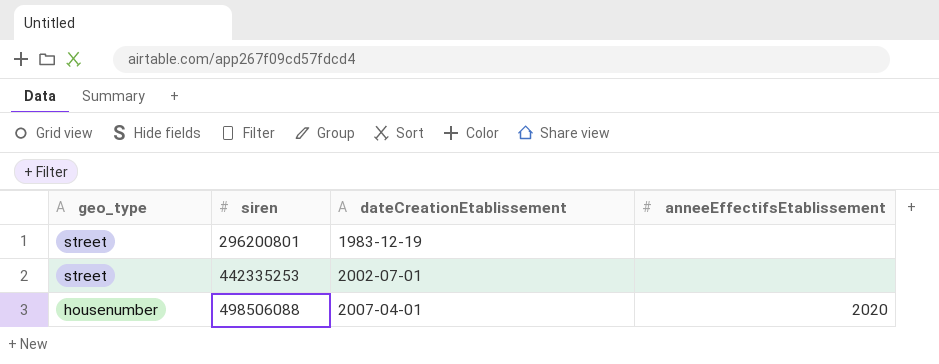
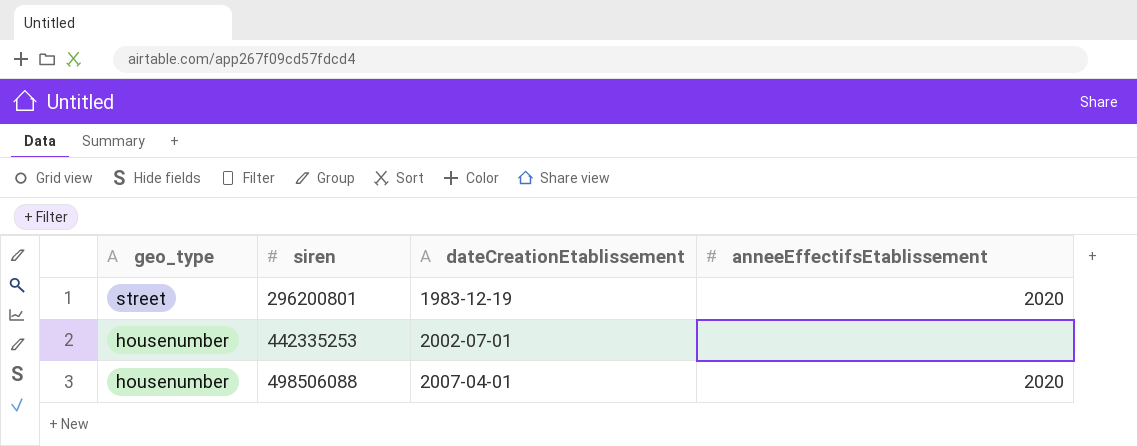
296200801 | anneeEffectifsEtablissement: none -> 2020
442335253 | geo_type: street -> housenumber

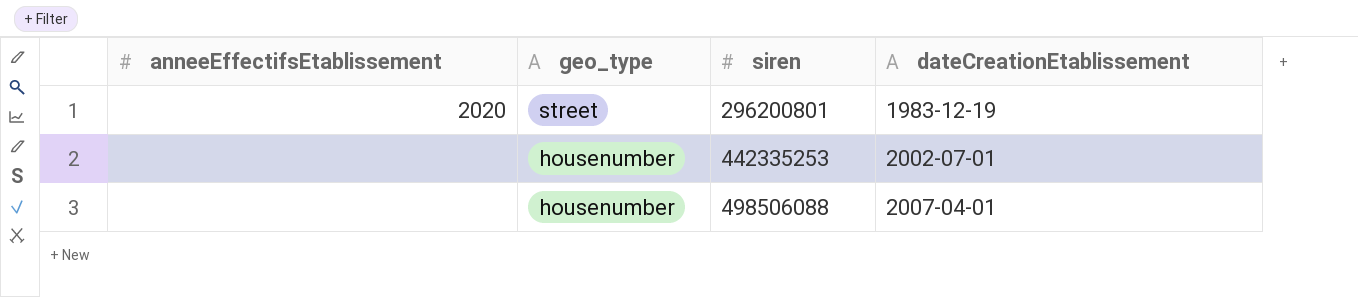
column anneeEffectifsEtablissement | position: 4 -> 1
498506088 | anneeEffectifsEtablissement: 2020 -> none

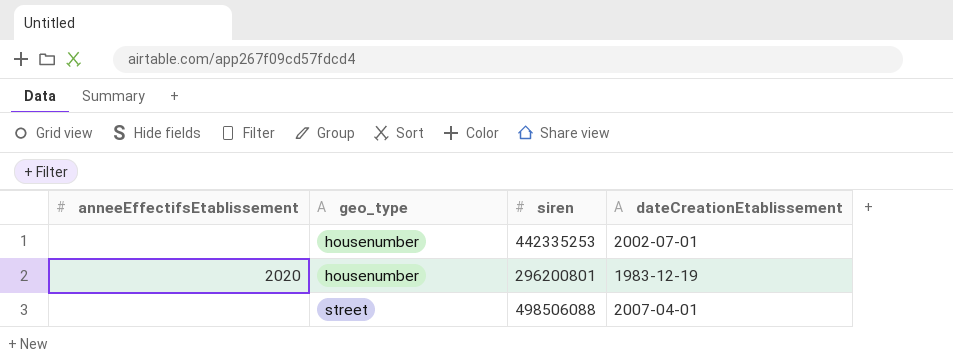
row order: geo_type descending -> geo_type ascending
296200801 | geo_type: street -> housenumber
498506088 | geo_type: housenumber -> street

